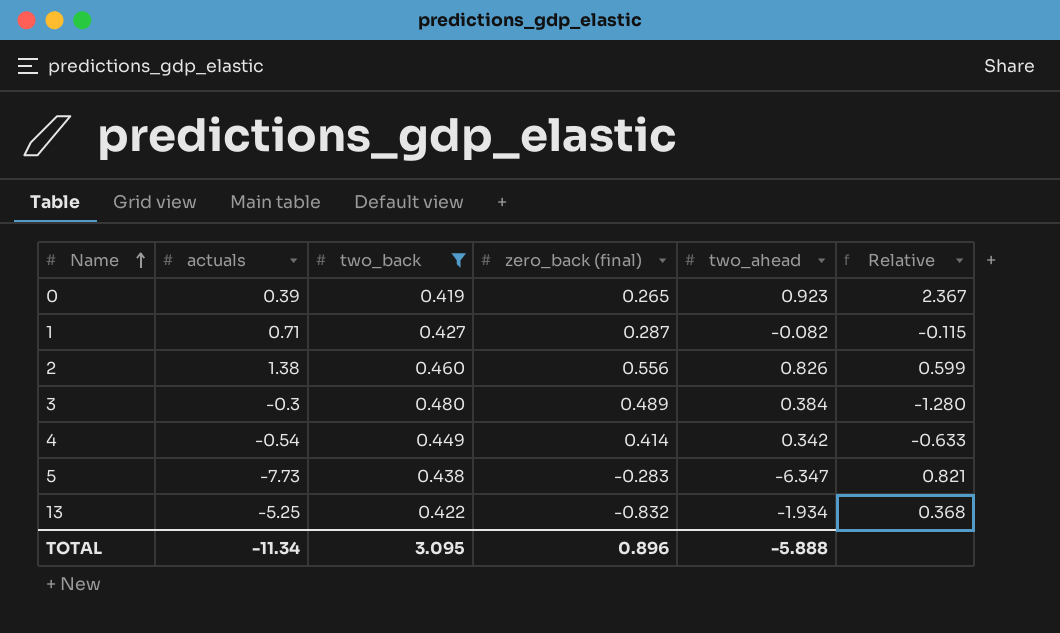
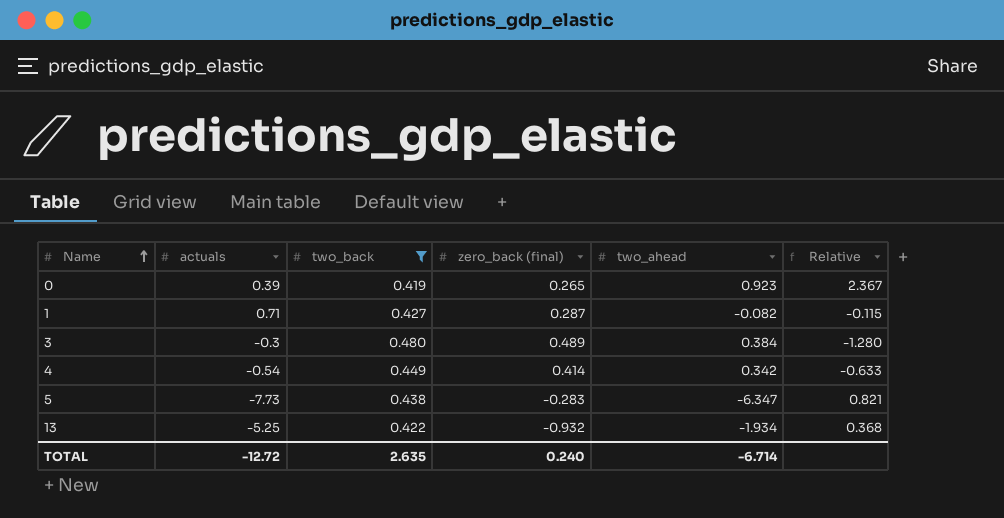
row 2: 1.38 | 0.460 | 0.556 | 0.826 | 0.599 -> none
13 | zero_back (final): -0.832 -> -0.932
TOTAL | actuals: -11.34 -> -12.72
TOTAL | two_back: 3.095 -> 2.635
TOTAL | zero_back (final): 0.896 -> 0.240
TOTAL | two_ahead: -5.888 -> -6.714

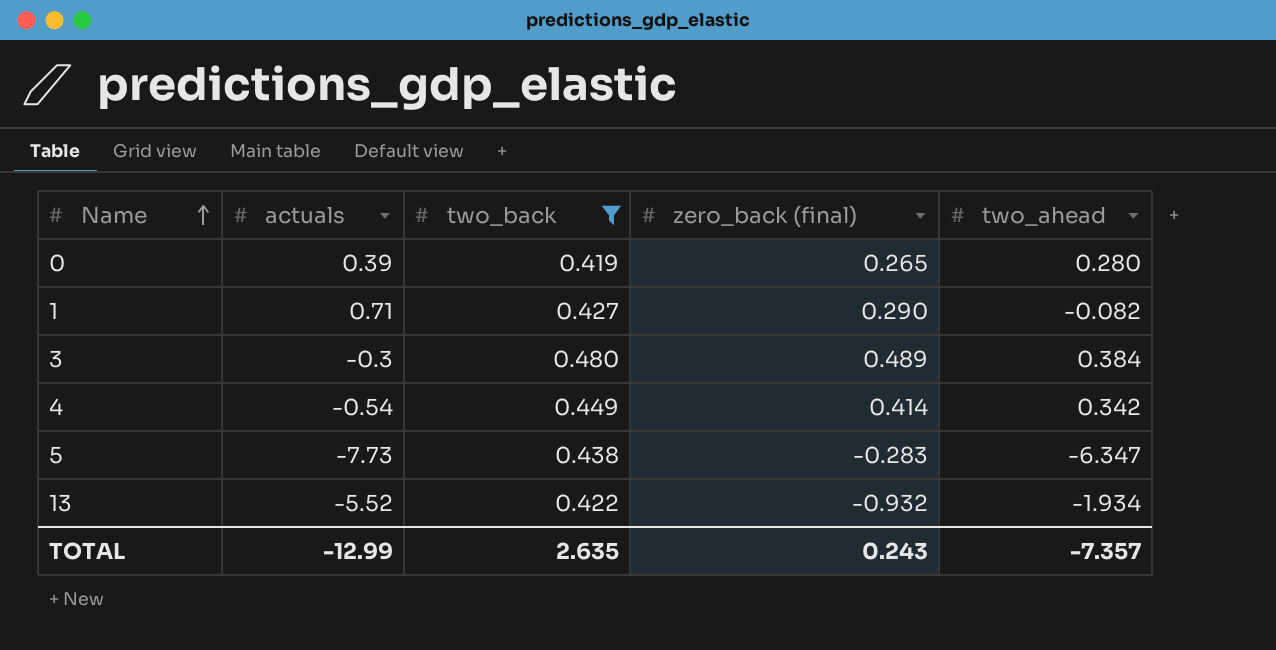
column Relative | formula: [two_ahead] / [actuals] -> none
0 | two_ahead: 0.923 -> 0.280
1 | zero_back (final): 0.287 -> 0.290
13 | actuals: -5.25 -> -5.52
TOTAL | actuals: -12.72 -> -12.99
TOTAL | zero_back (final): 0.240 -> 0.243
TOTAL | two_ahead: -6.714 -> -7.357

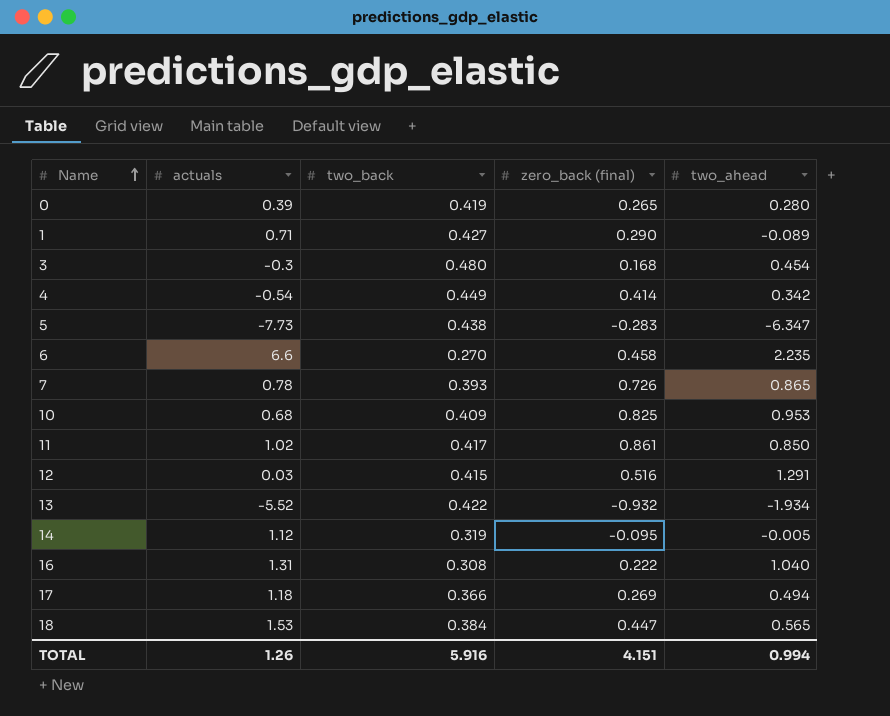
filter: two_back >= 0.419 -> none
1 | two_ahead: -0.082 -> -0.089
3 | zero_back (final): 0.489 -> 0.168
3 | two_ahead: 0.384 -> 0.454
TOTAL | actuals: -12.99 -> 1.26
TOTAL | two_back: 2.635 -> 5.916
TOTAL | zero_back (final): 0.243 -> 4.151
TOTAL | two_ahead: -7.357 -> 0.994

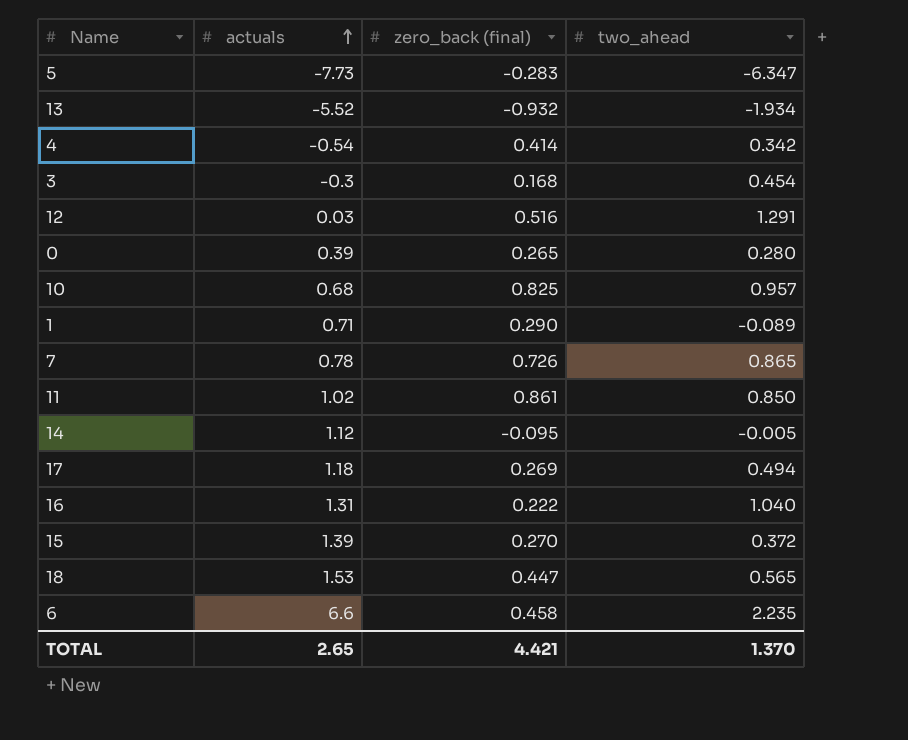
row order: Name ascending -> actuals ascending
column two_back | position: 3 -> none
10 | two_ahead: 0.953 -> 0.957
row 15: none -> 1.39 | 0.270 | 0.372
TOTAL | actuals: 1.26 -> 2.65
TOTAL | zero_back (final): 4.151 -> 4.421
TOTAL | two_ahead: 0.994 -> 1.370

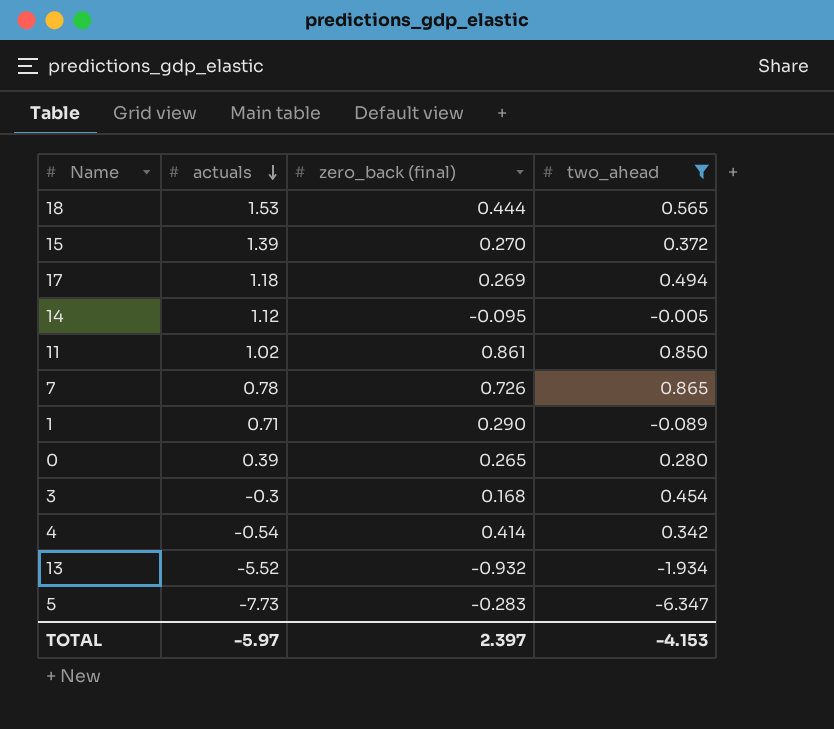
filter: none -> two_ahead <= 0.865
row order: actuals ascending -> actuals descending
18 | zero_back (final): 0.447 -> 0.444
TOTAL | actuals: 2.65 -> -5.97
TOTAL | zero_back (final): 4.421 -> 2.397
TOTAL | two_ahead: 1.370 -> -4.153

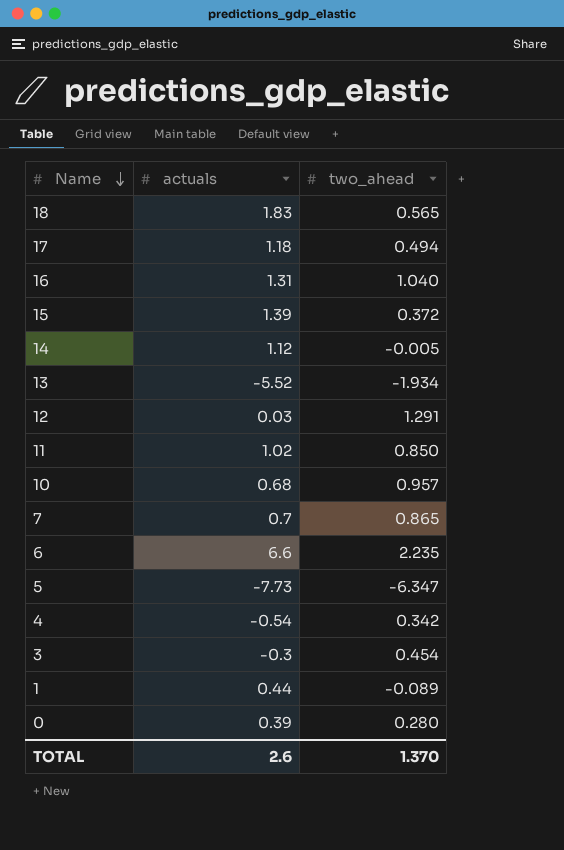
filter: two_ahead <= 0.865 -> none
row order: actuals descending -> Name descending
column zero_back (final) | position: 3 -> none
18 | actuals: 1.53 -> 1.83
7 | actuals: 0.78 -> 0.7
1 | actuals: 0.71 -> 0.44
TOTAL | actuals: -5.97 -> 2.6
TOTAL | two_ahead: -4.153 -> 1.370

